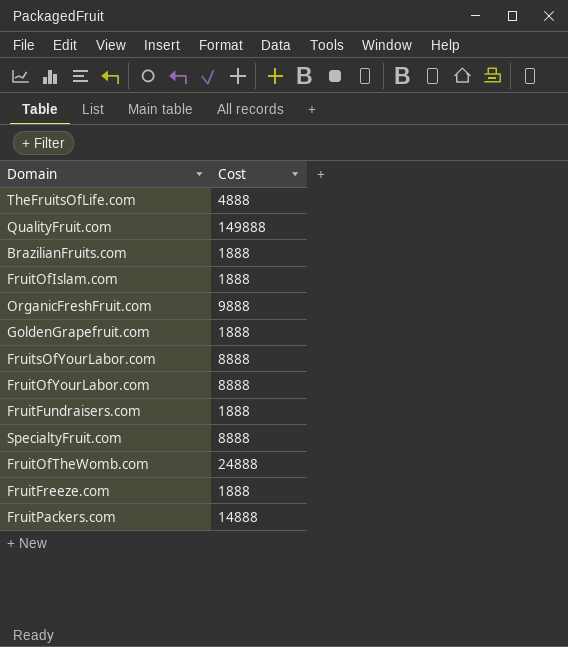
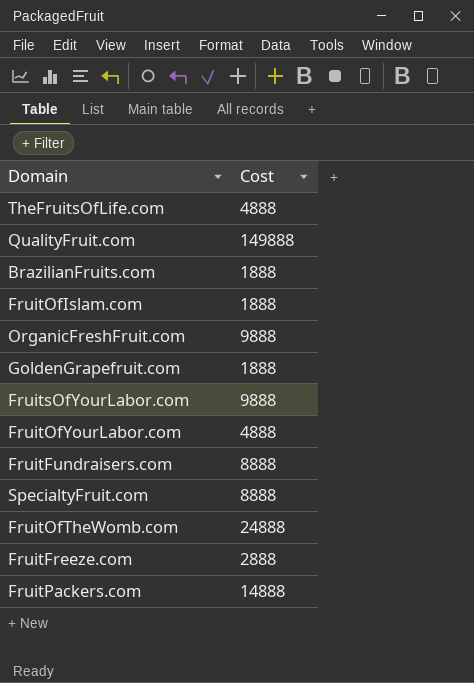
FruitsOfYourLabor.com | Cost: 8888 -> 9888
FruitOfYourLabor.com | Cost: 8888 -> 4888
FruitFundraisers.com | Cost: 1888 -> 8888
FruitFreeze.com | Cost: 1888 -> 2888

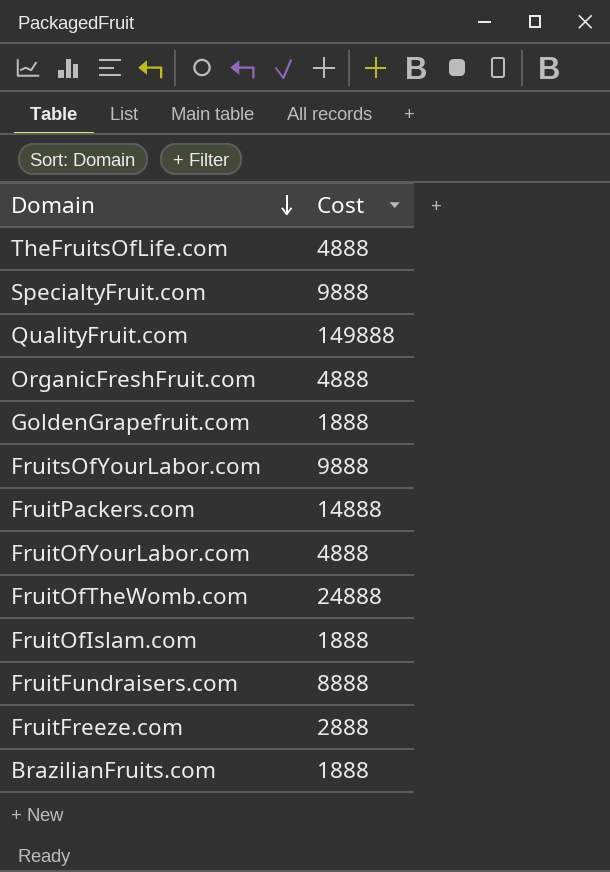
row order: none -> Domain descending
SpecialtyFruit.com | Cost: 8888 -> 9888
OrganicFreshFruit.com | Cost: 9888 -> 4888

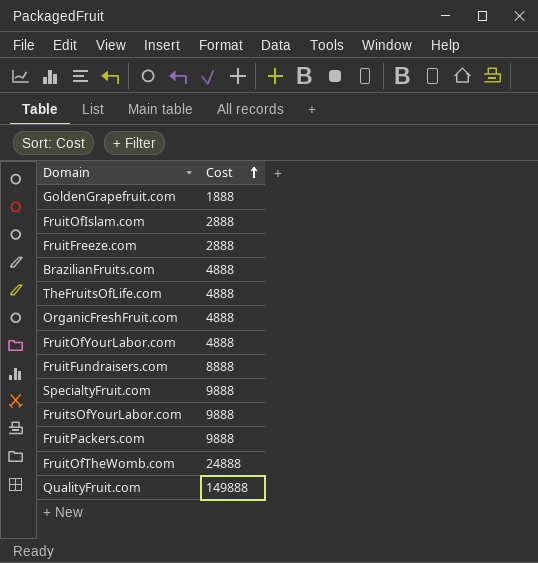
row order: Domain descending -> Cost ascending
FruitOfIslam.com | Cost: 1888 -> 2888
BrazilianFruits.com | Cost: 1888 -> 4888
FruitPackers.com | Cost: 14888 -> 9888

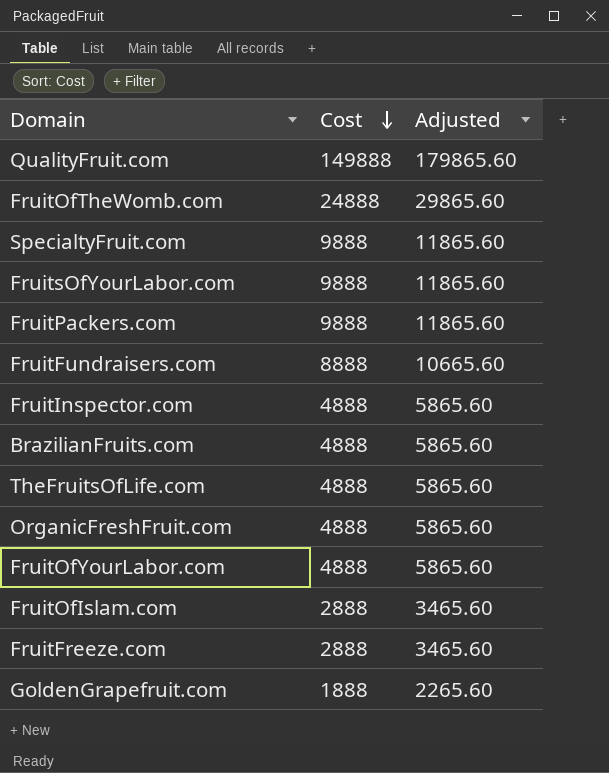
row order: Cost ascending -> Cost descending
column Adjusted | formula: none -> [Cost] * 1.2
row FruitInspector.com: none -> 4888 | 5865.60

